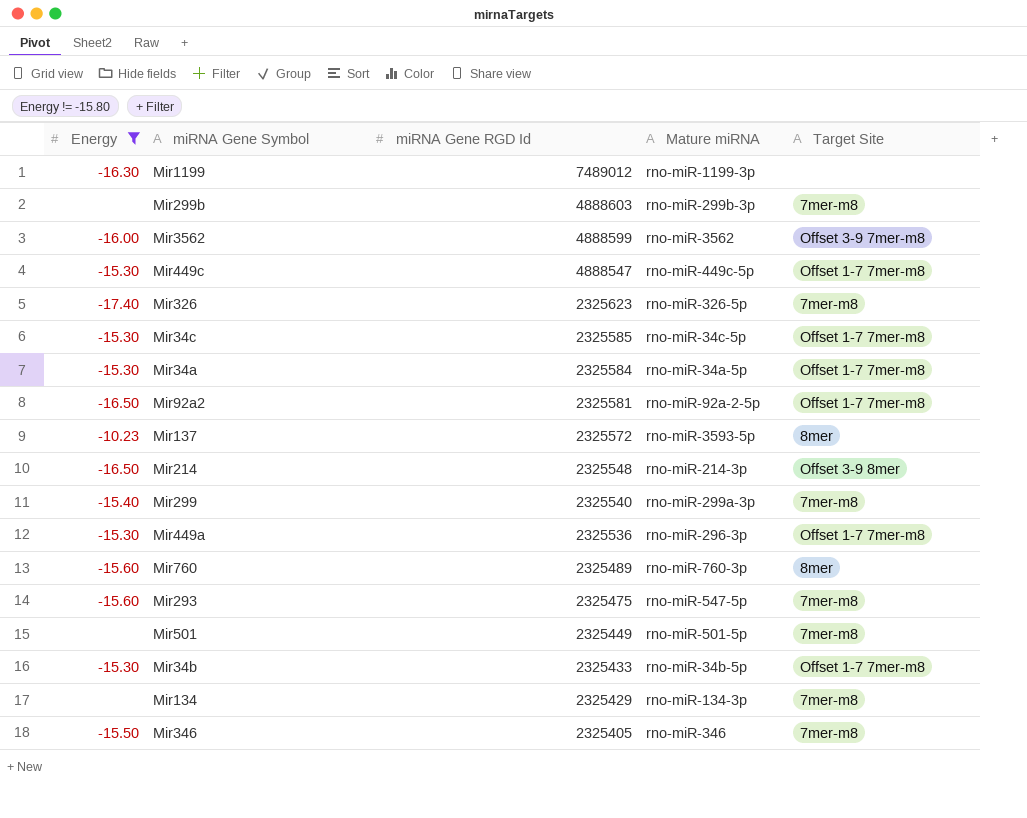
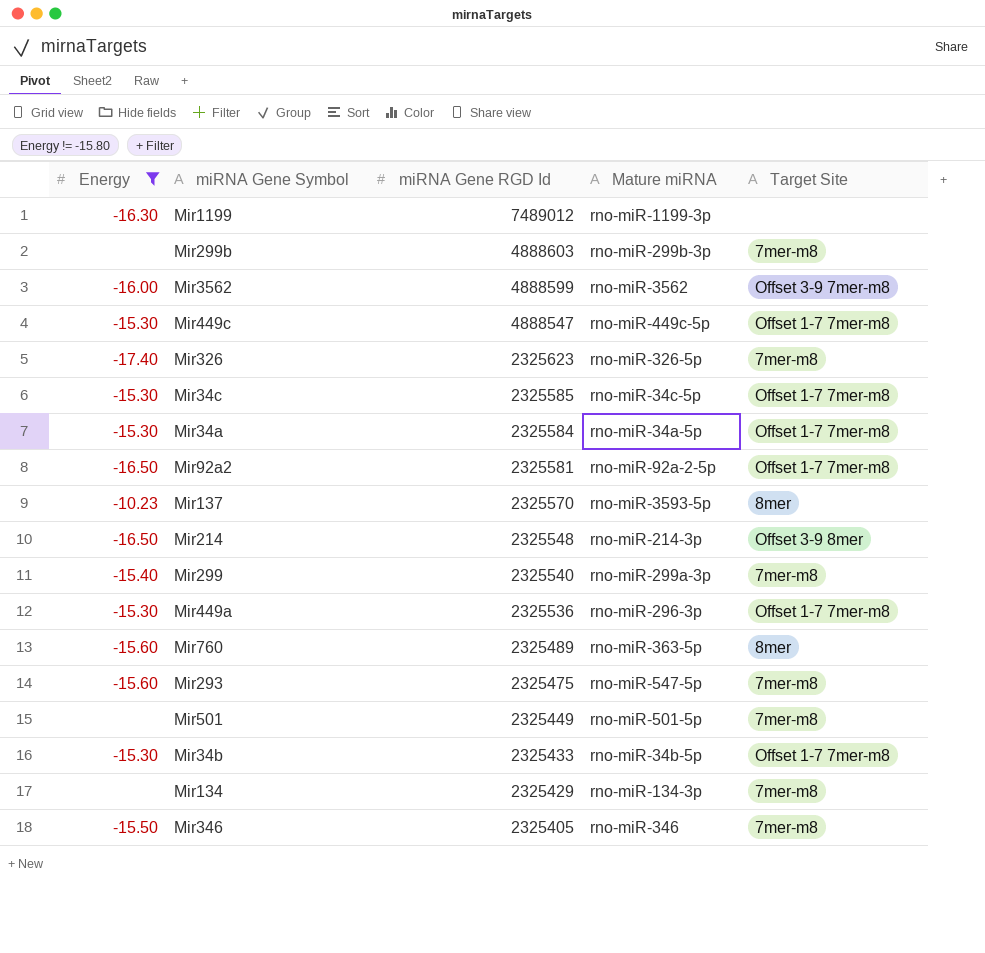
Mir137 | miRNA Gene RGD Id: 2325572 -> 2325570
Mir760 | Mature miRNA: rno-miR-760-3p -> rno-miR-363-5p

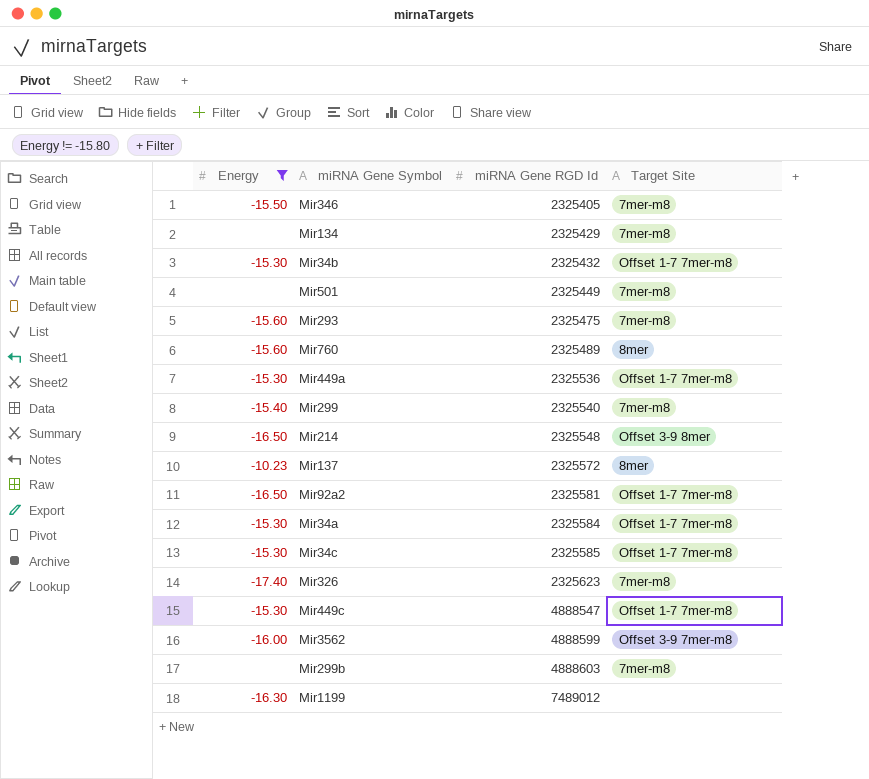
row order: miRNA Gene RGD Id descending -> miRNA Gene RGD Id ascending
column Mature miRNA | position: 4 -> none
Mir34b | miRNA Gene RGD Id: 2325433 -> 2325432
Mir137 | miRNA Gene RGD Id: 2325570 -> 2325572

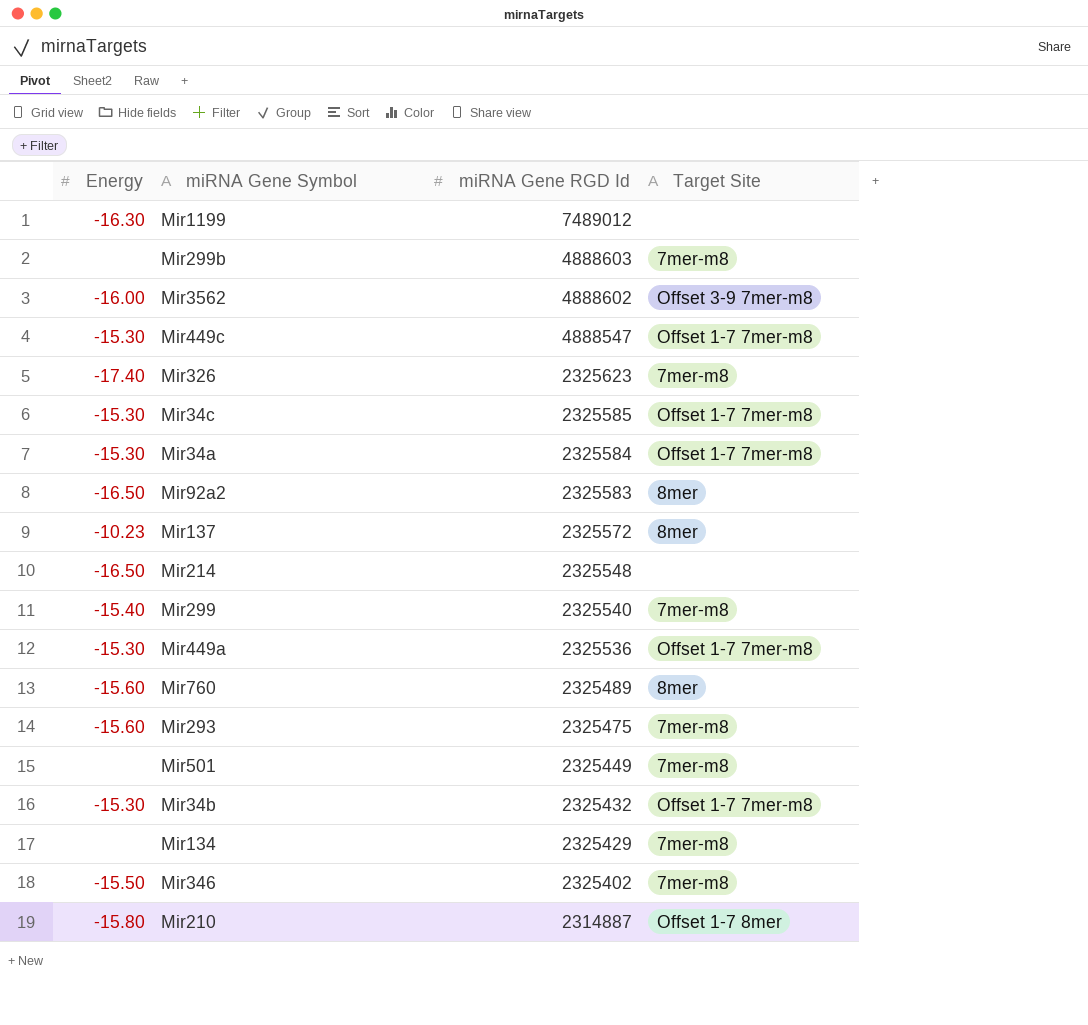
filter: Energy != -15.80 -> none
row order: miRNA Gene RGD Id ascending -> miRNA Gene RGD Id descending
Mir3562 | miRNA Gene RGD Id: 4888599 -> 4888602
Mir92a2 | miRNA Gene RGD Id: 2325581 -> 2325583
Mir92a2 | Target Site: Offset 1-7 7mer-m8 -> 8mer
Mir214 | Target Site: Offset 3-9 8mer -> none
Mir346 | miRNA Gene RGD Id: 2325405 -> 2325402

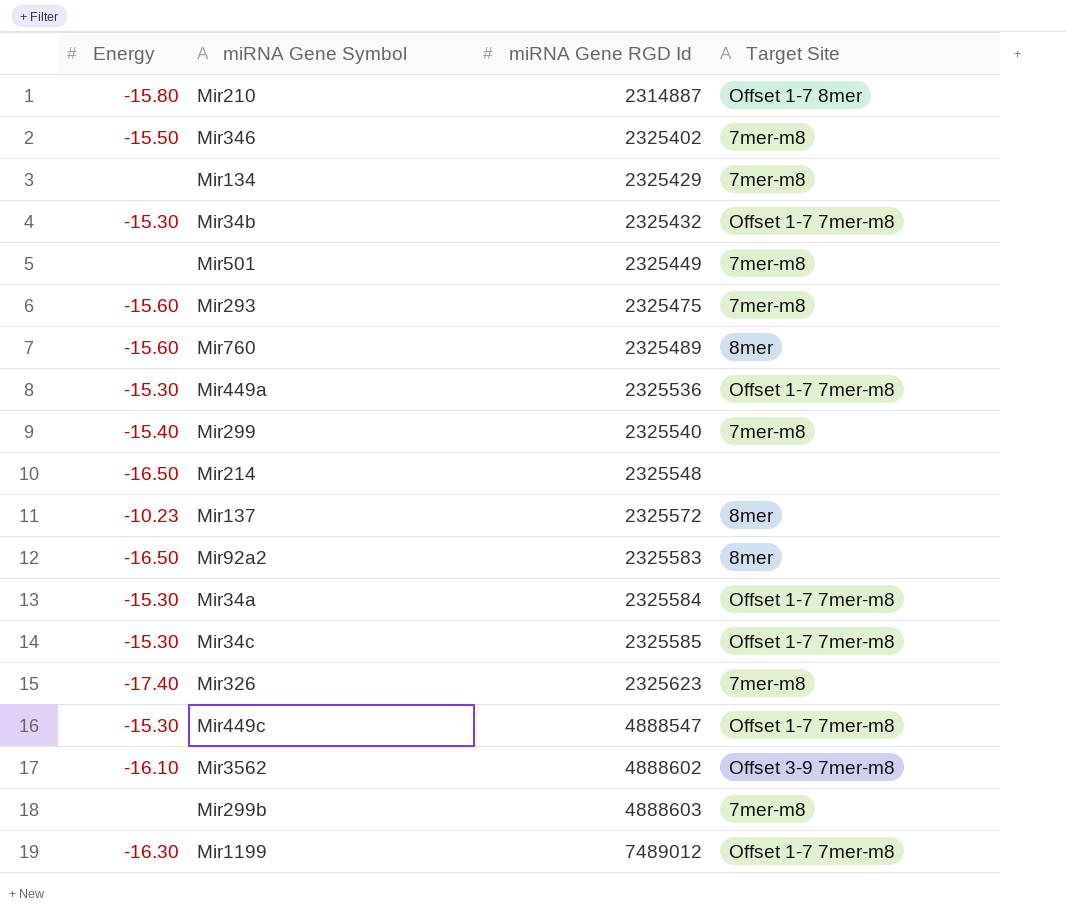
row order: miRNA Gene RGD Id descending -> miRNA Gene RGD Id ascending
Mir3562 | Energy: -16.00 -> -16.10
Mir1199 | Target Site: none -> Offset 1-7 7mer-m8

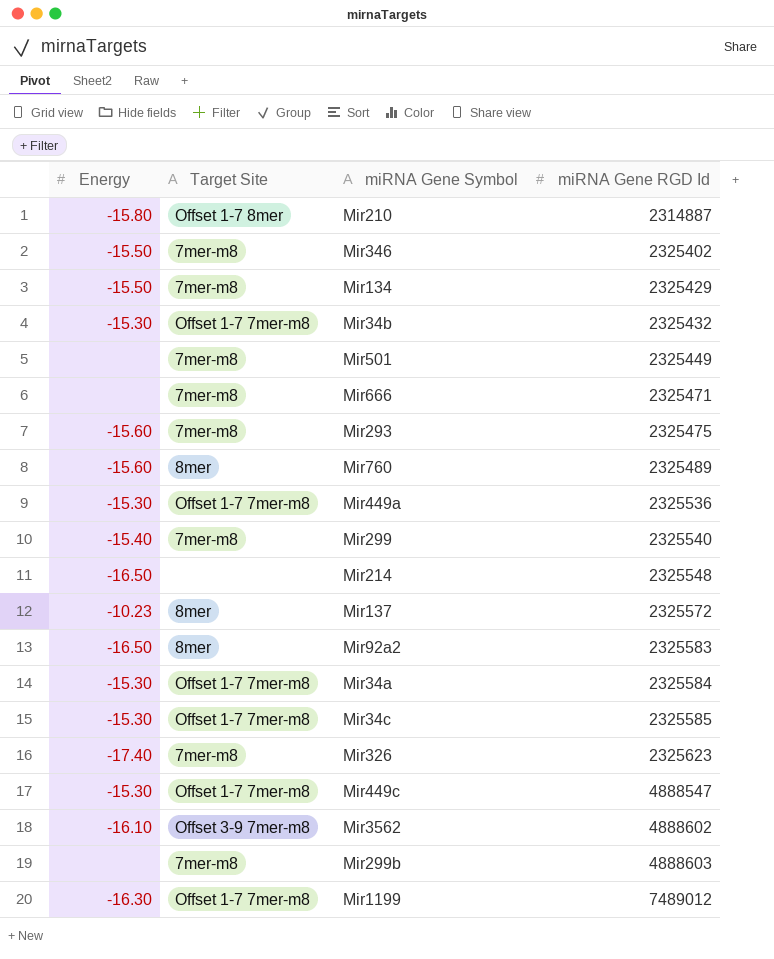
column Target Site | position: 4 -> 2
Mir134 | Energy: none -> -15.50
row Mir666: none -> none | 7mer-m8 | 2325471

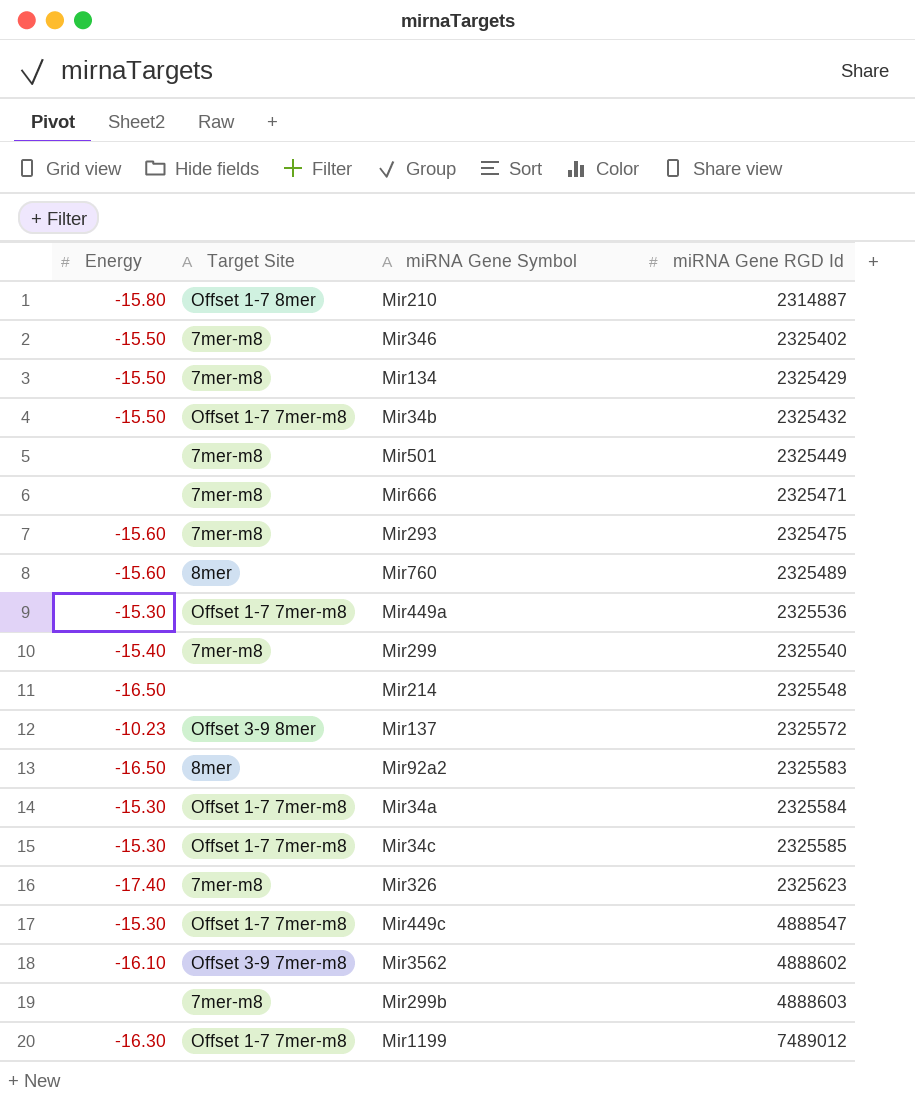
Mir34b | Energy: -15.30 -> -15.50
Mir137 | Target Site: 8mer -> Offset 3-9 8mer

